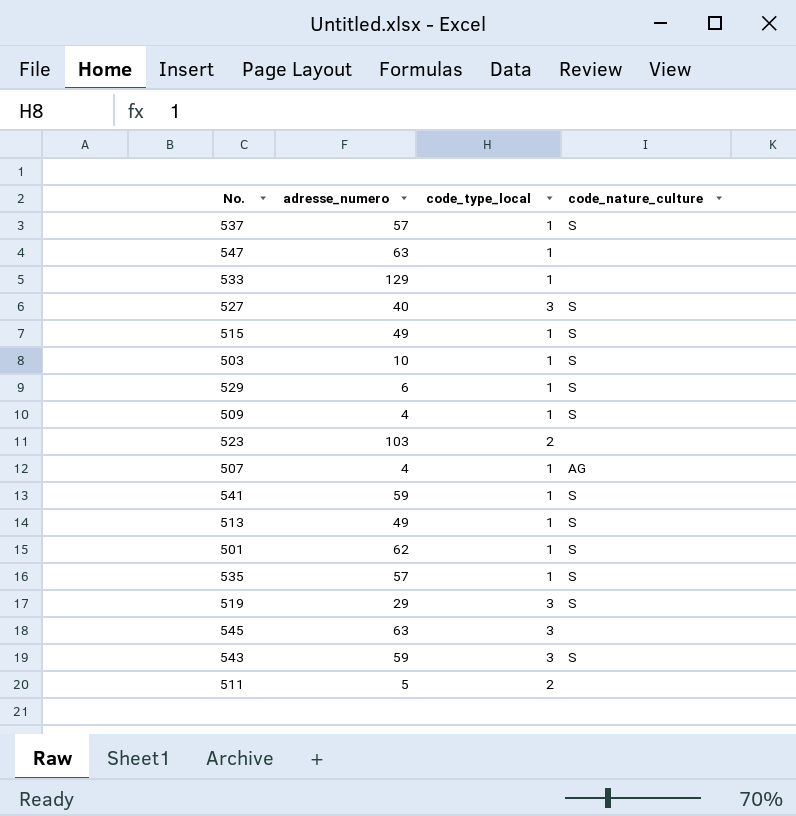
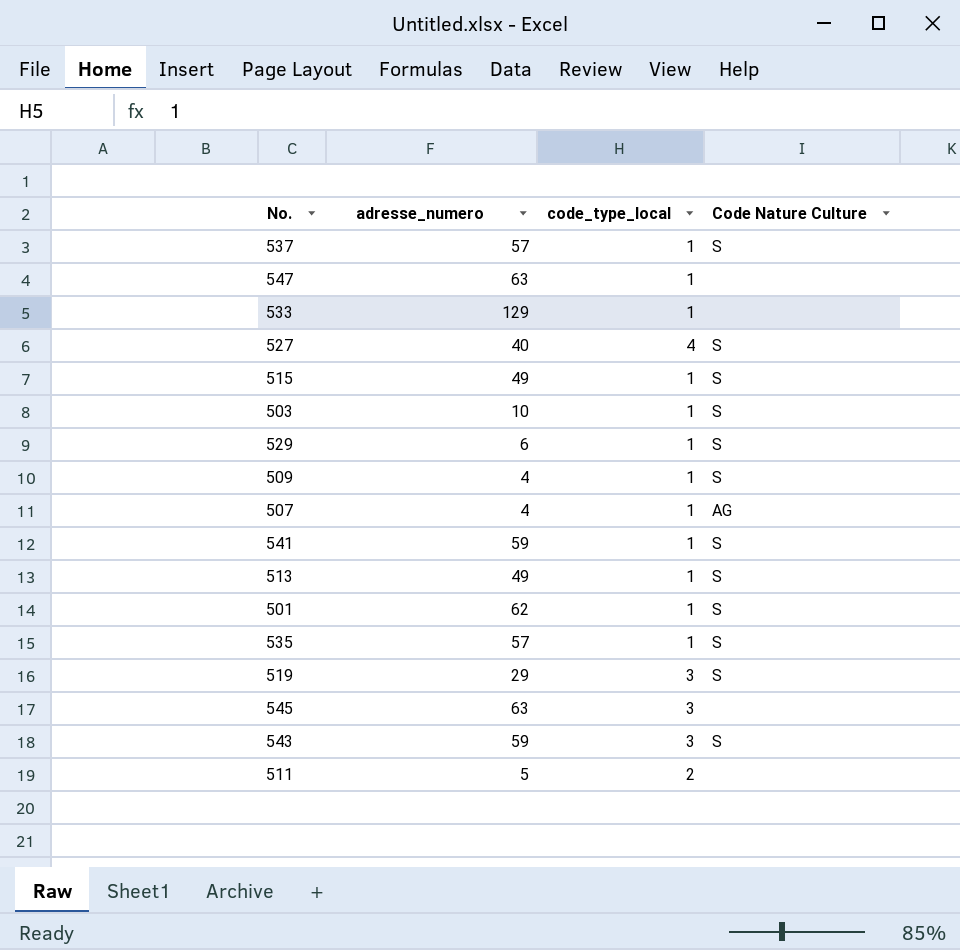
column name: code_nature_culture -> Code Nature Culture
row 523: 103 | 2 | none -> none
527 | code_type_local: 3 -> 4

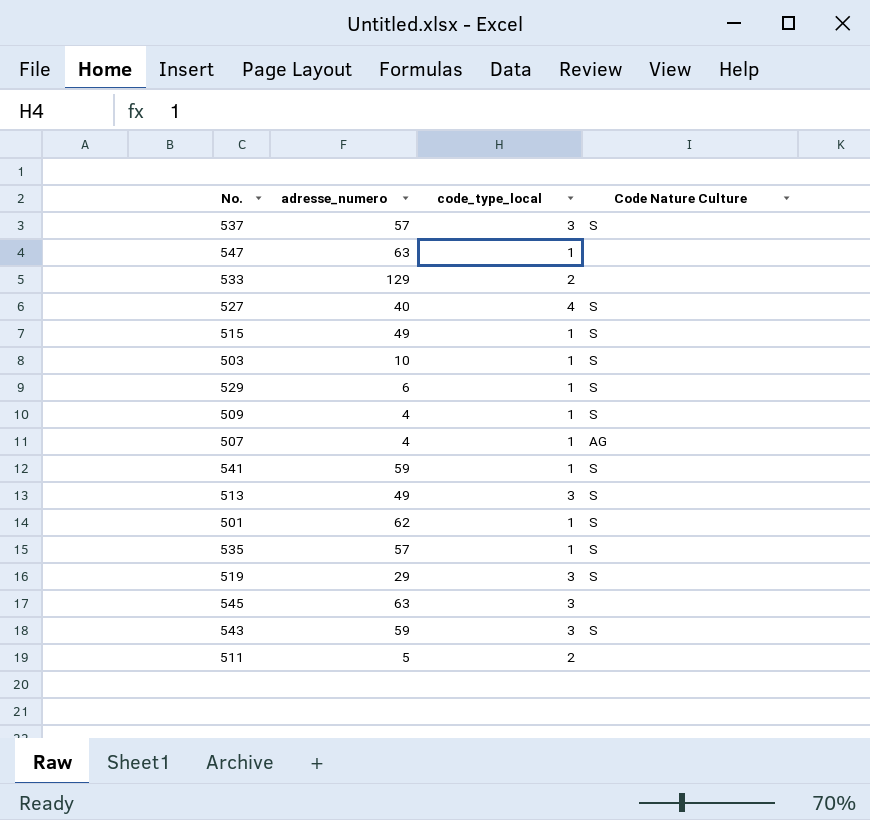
537 | code_type_local: 1 -> 3
533 | code_type_local: 1 -> 2
513 | code_type_local: 1 -> 3

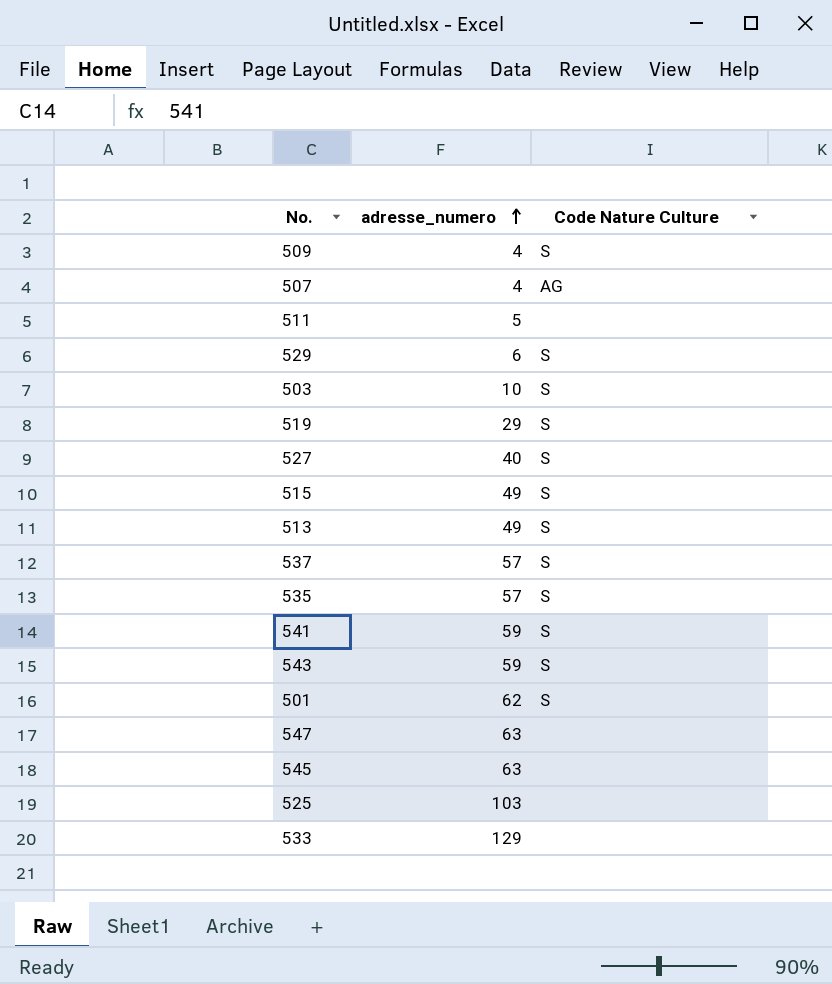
row order: none -> adresse_numero ascending
column code_type_local | position: 3 -> none
row 525: none -> 103 | none

